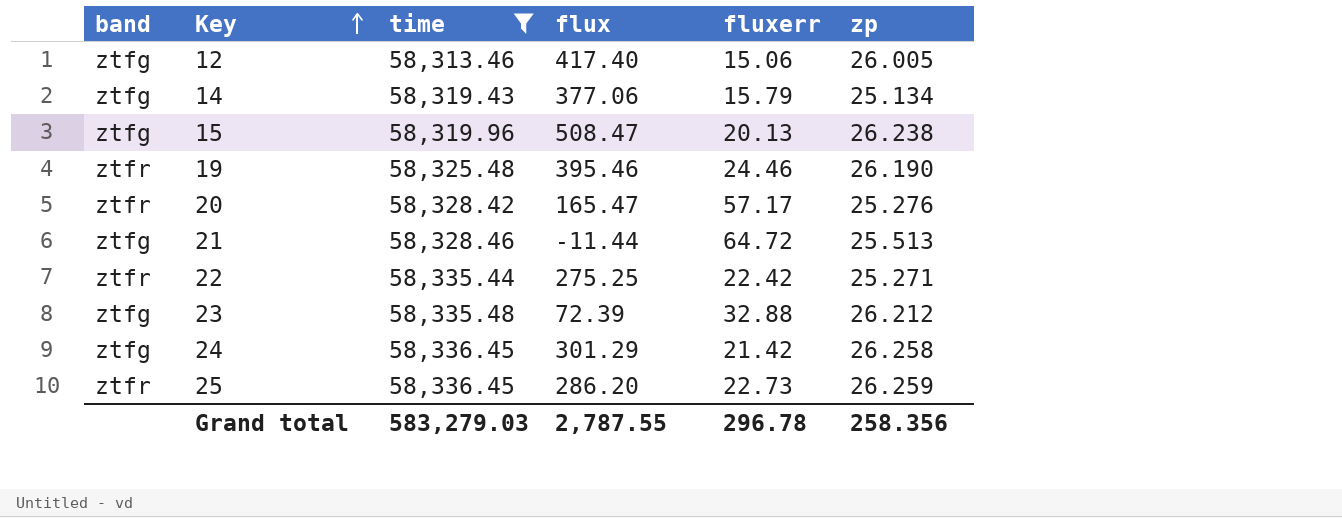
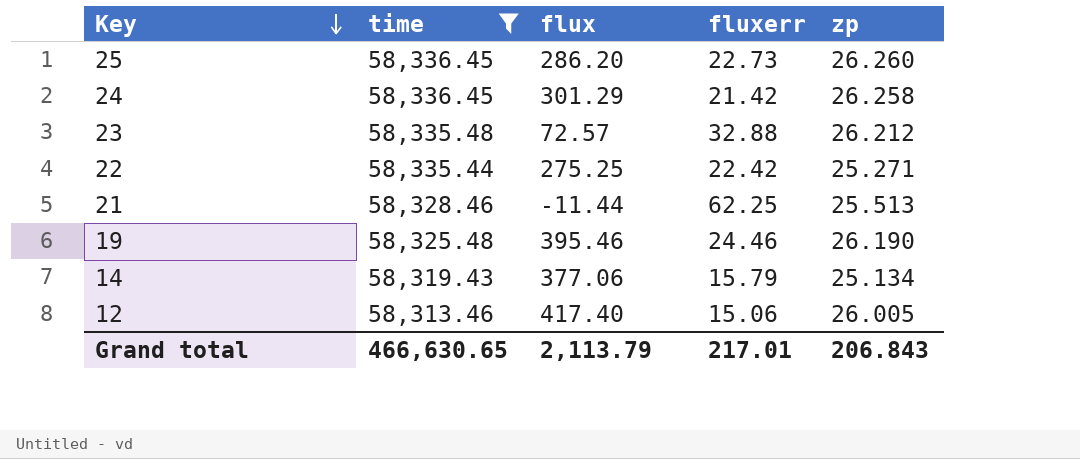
row order: Key ascending -> Key descending
column band | position: 1 -> none
row 15: ztfg | 58,319.96 | 508.47 | 20.13 | 26.238 -> none
row 20: ztfr | 58,328.42 | 165.47 | 57.17 | 25.276 -> none
25 | zp: 26.259 -> 26.260
23 | flux: 72.39 -> 72.57
21 | fluxerr: 64.72 -> 62.25
Grand total | time: 583,279.03 -> 466,630.65
Grand total | flux: 2,787.55 -> 2,113.79
Grand total | fluxerr: 296.78 -> 217.01
Grand total | zp: 258.356 -> 206.843

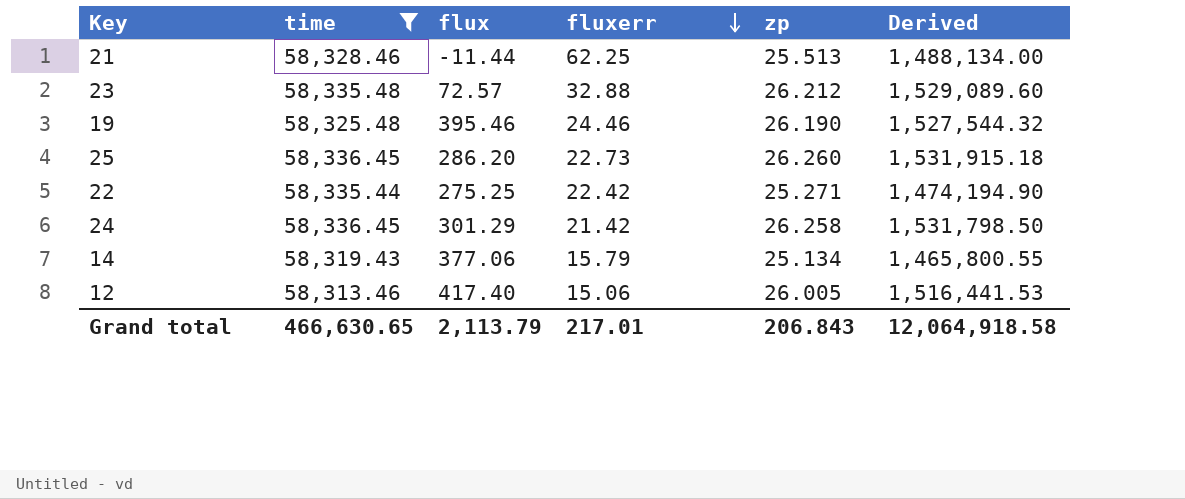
row order: Key descending -> fluxerr descending
column Derived | formula: none -> [time] * [zp]

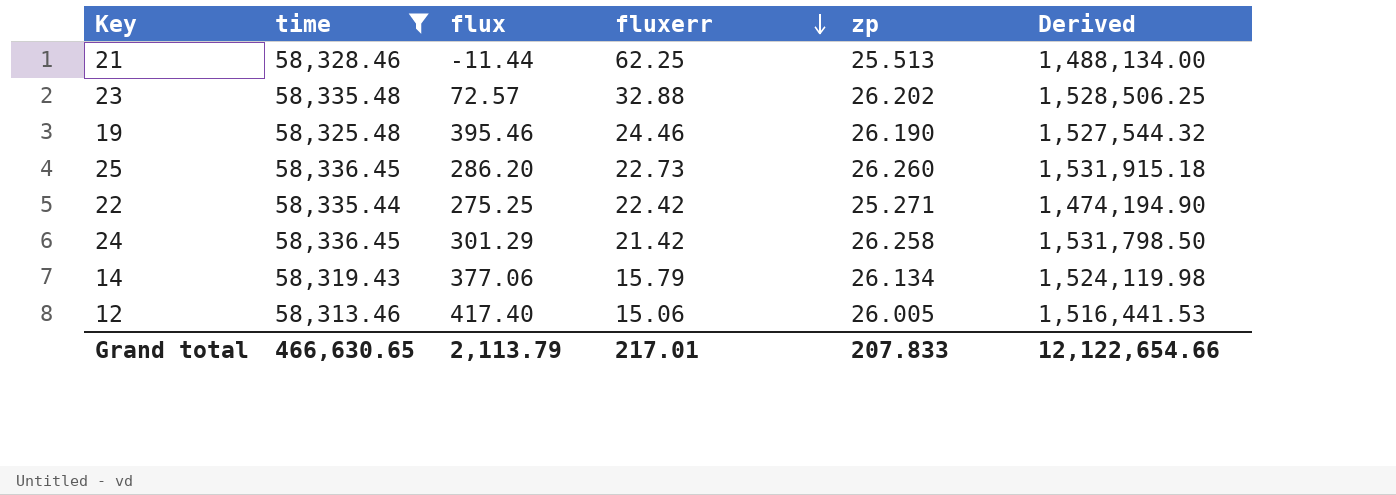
23 | zp: 26.212 -> 26.202
23 | Derived: 1,529,089.60 -> 1,528,506.25
14 | zp: 25.134 -> 26.134
14 | Derived: 1,465,800.55 -> 1,524,119.98
Grand total | zp: 206.843 -> 207.833
Grand total | Derived: 12,064,918.58 -> 12,122,654.66

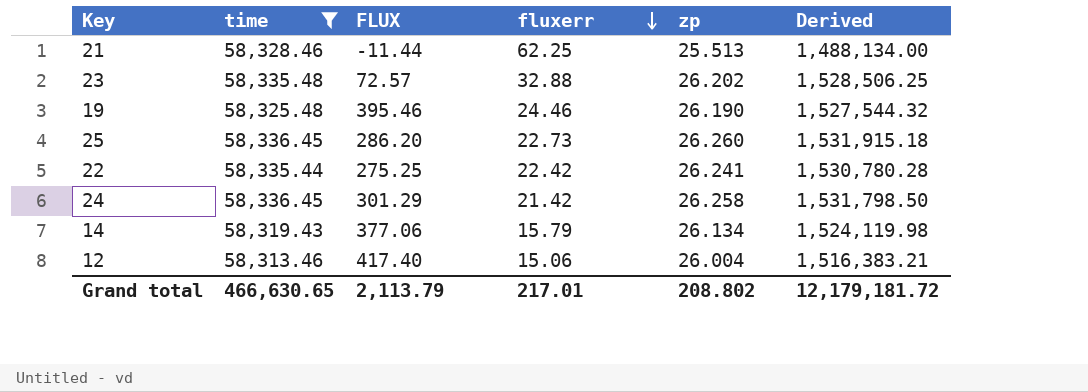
column name: flux -> FLUX
22 | zp: 25.271 -> 26.241
22 | Derived: 1,474,194.90 -> 1,530,780.28
12 | zp: 26.005 -> 26.004
12 | Derived: 1,516,441.53 -> 1,516,383.21
Grand total | zp: 207.833 -> 208.802
Grand total | Derived: 12,122,654.66 -> 12,179,181.72

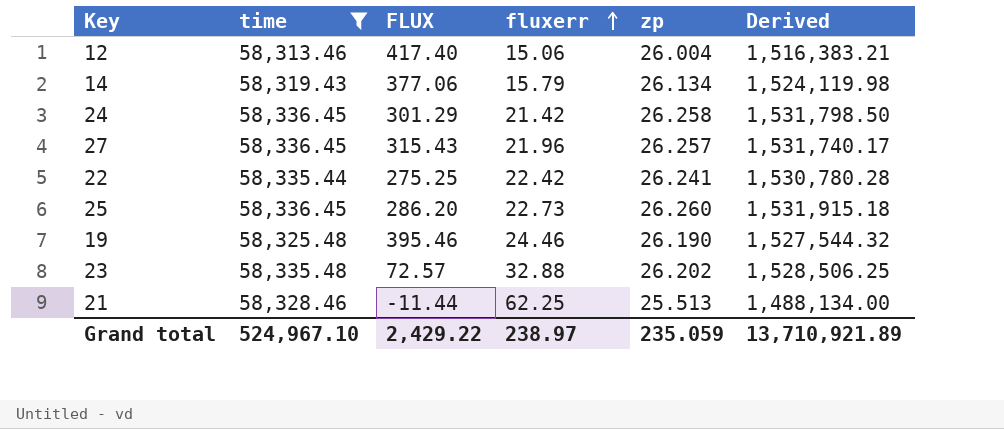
row order: fluxerr descending -> fluxerr ascending
row 27: none -> 58,336.45 | 315.43 | 21.96 | 26.257 | 1,531,740.17
Grand total | time: 466,630.65 -> 524,967.10
Grand total | FLUX: 2,113.79 -> 2,429.22
Grand total | fluxerr: 217.01 -> 238.97
Grand total | zp: 208.802 -> 235.059
Grand total | Derived: 12,179,181.72 -> 13,710,921.89

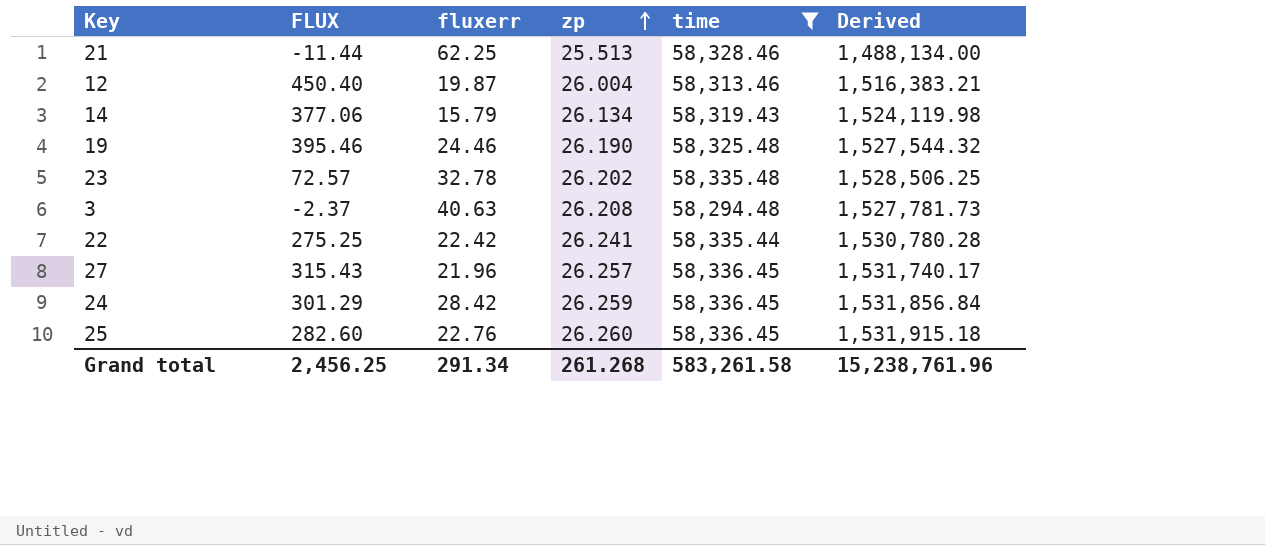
row order: fluxerr ascending -> zp ascending
column time | position: 2 -> 5
12 | FLUX: 417.40 -> 450.40
12 | fluxerr: 15.06 -> 19.87
23 | fluxerr: 32.88 -> 32.78
row 3: none -> -2.37 | 40.63 | 26.208 | 58,294.48 | 1,527,781.73
24 | fluxerr: 21.42 -> 28.42
24 | zp: 26.258 -> 26.259
24 | Derived: 1,531,798.50 -> 1,531,856.84
25 | FLUX: 286.20 -> 282.60
25 | fluxerr: 22.73 -> 22.76
Grand total | FLUX: 2,429.22 -> 2,456.25
Grand total | fluxerr: 238.97 -> 291.34
Grand total | zp: 235.059 -> 261.268
Grand total | time: 524,967.10 -> 583,261.58
Grand total | Derived: 13,710,921.89 -> 15,238,761.96

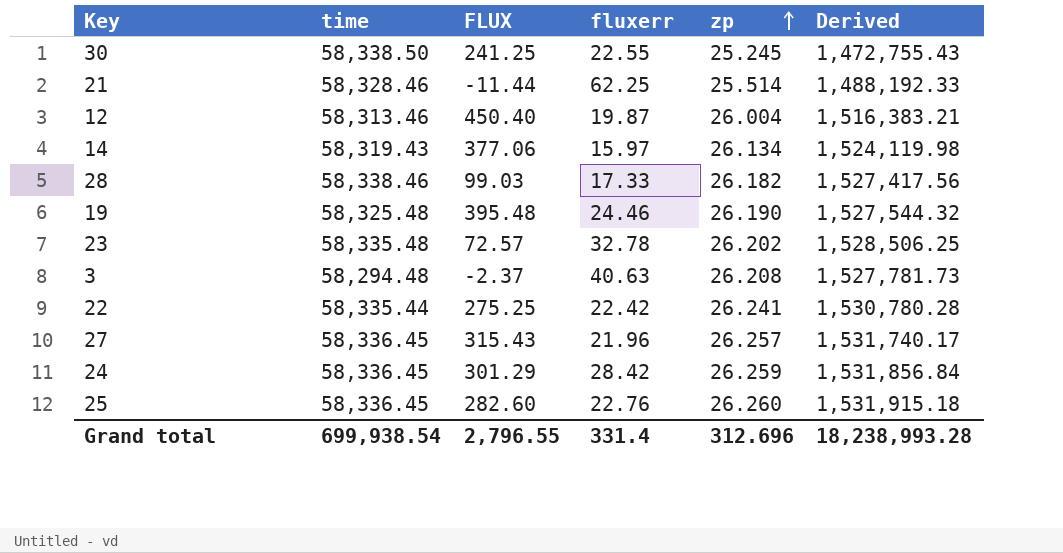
filter: time <= 58,336.45 -> none
column time | position: 5 -> 2
21 | zp: 25.513 -> 25.514
21 | Derived: 1,488,134.00 -> 1,488,192.33
14 | fluxerr: 15.79 -> 15.97
19 | FLUX: 395.46 -> 395.48
Grand total | time: 583,261.58 -> 699,938.54
Grand total | FLUX: 2,456.25 -> 2,796.55
Grand total | fluxerr: 291.34 -> 331.4
Grand total | zp: 261.268 -> 312.696
Grand total | Derived: 15,238,761.96 -> 18,238,993.28

